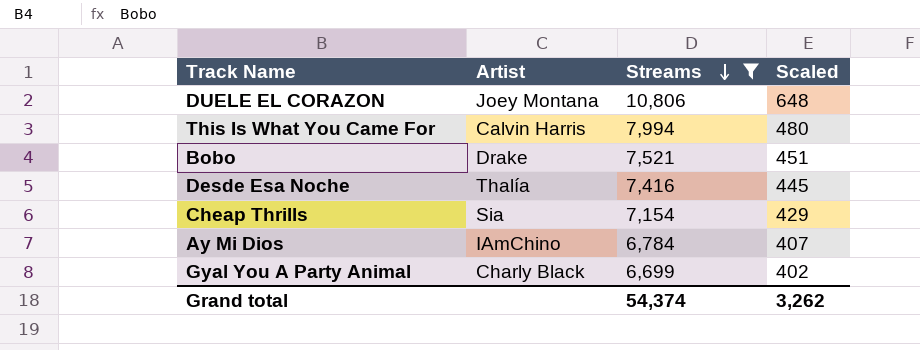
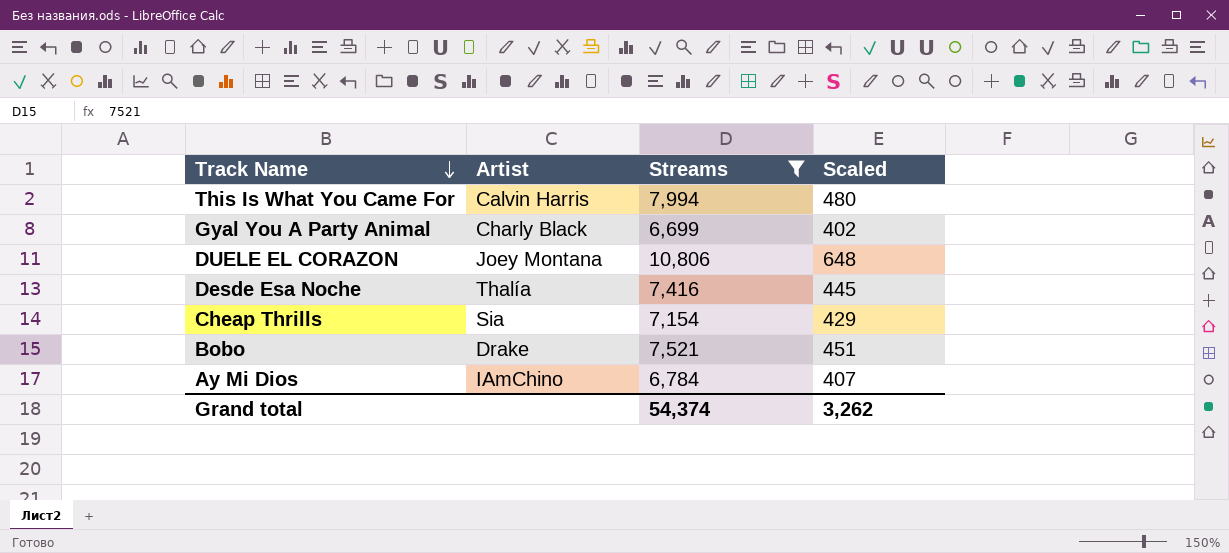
row order: Streams descending -> Track Name descending

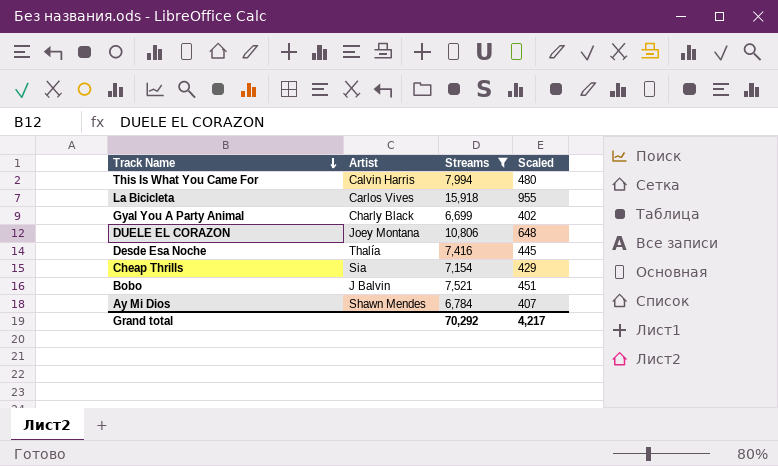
row La Bicicleta: none -> Carlos Vives | 15,918 | 955
Bobo | Artist: Drake -> J Balvin
Ay Mi Dios | Artist: IAmChino -> Shawn Mendes
Grand total | Streams: 54,374 -> 70,292
Grand total | Scaled: 3,262 -> 4,217

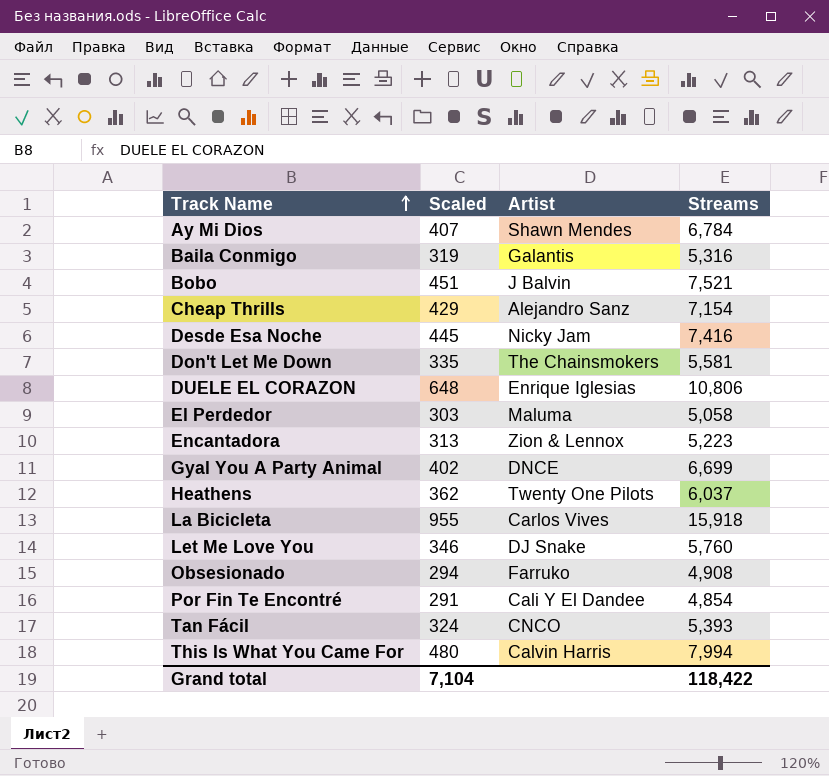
filter: Streams >= 6,699 -> none
row order: Track Name descending -> Track Name ascending
column Scaled | position: 4 -> 2
Cheap Thrills | Artist: Sia -> Alejandro Sanz
Desde Esa Noche | Artist: Thalía -> Nicky Jam
DUELE EL CORAZON | Artist: Joey Montana -> Enrique Iglesias
Gyal You A Party Animal | Artist: Charly Black -> DNCE
Grand total | Scaled: 4,217 -> 7,104
Grand total | Streams: 70,292 -> 118,422

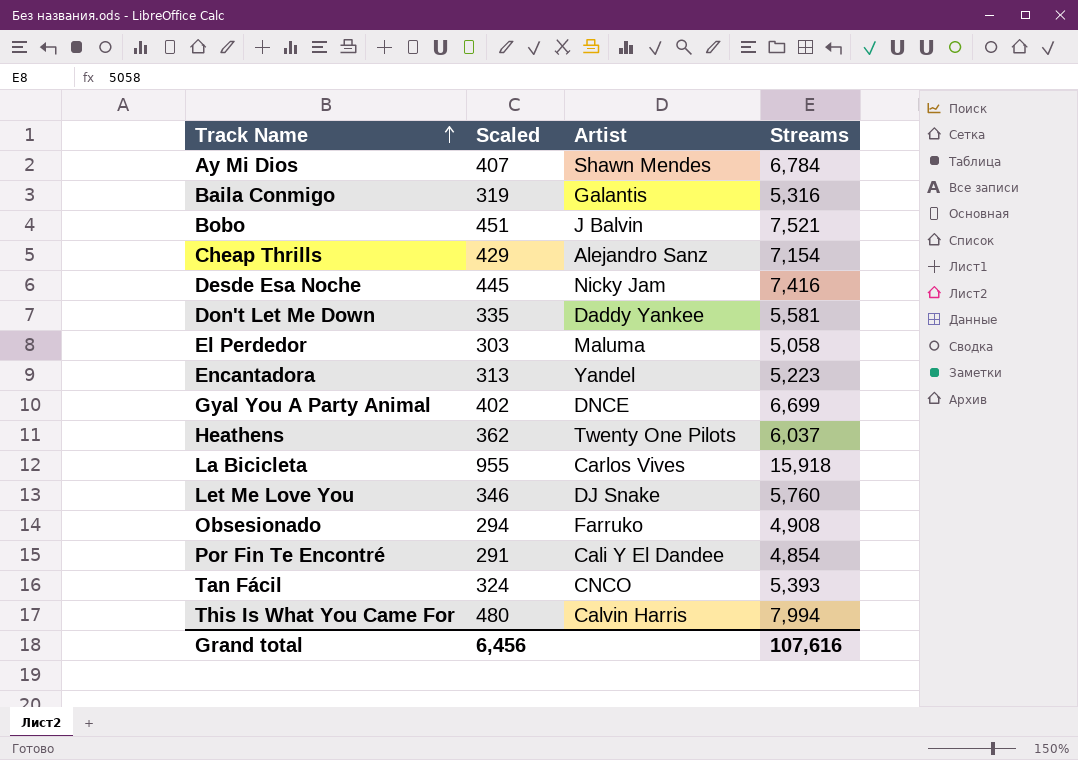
row DUELE EL CORAZON: 648 | Enrique Iglesias | 10,806 -> none
Don't Let Me Down | Artist: The Chainsmokers -> Daddy Yankee
Encantadora | Artist: Zion & Lennox -> Yandel
Grand total | Scaled: 7,104 -> 6,456
Grand total | Streams: 118,422 -> 107,616

